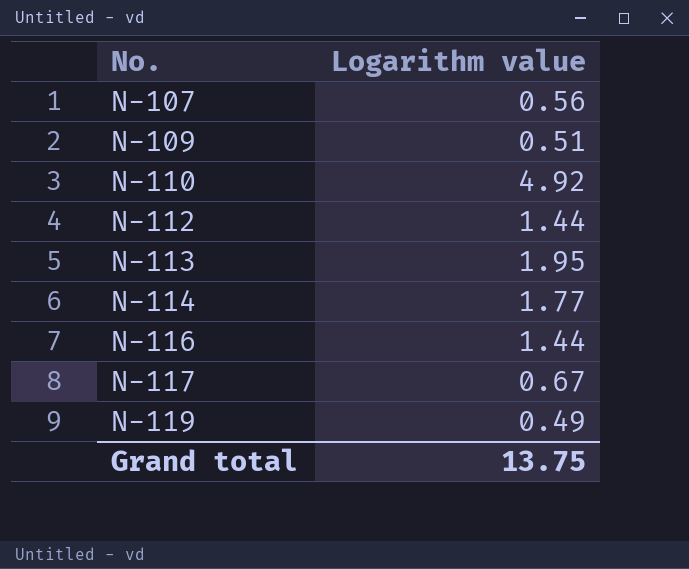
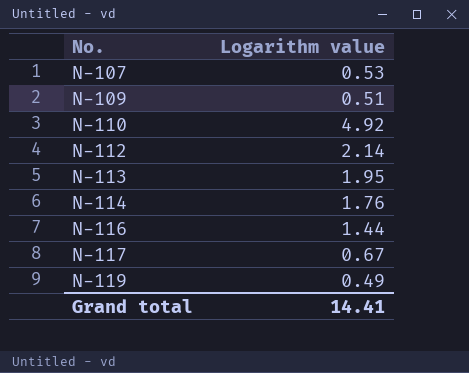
N-107 | Logarithm value: 0.56 -> 0.53
N-112 | Logarithm value: 1.44 -> 2.14
N-114 | Logarithm value: 1.77 -> 1.76
Grand total | Logarithm value: 13.75 -> 14.41

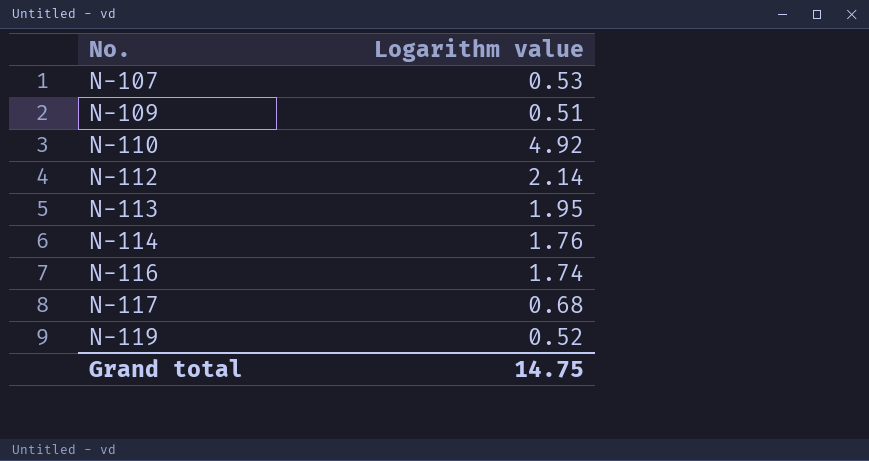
N-116 | Logarithm value: 1.44 -> 1.74
N-117 | Logarithm value: 0.67 -> 0.68
N-119 | Logarithm value: 0.49 -> 0.52
Grand total | Logarithm value: 14.41 -> 14.75

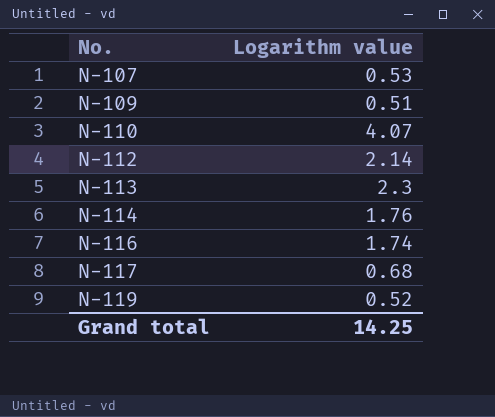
N-110 | Logarithm value: 4.92 -> 4.07
N-113 | Logarithm value: 1.95 -> 2.3
Grand total | Logarithm value: 14.75 -> 14.25

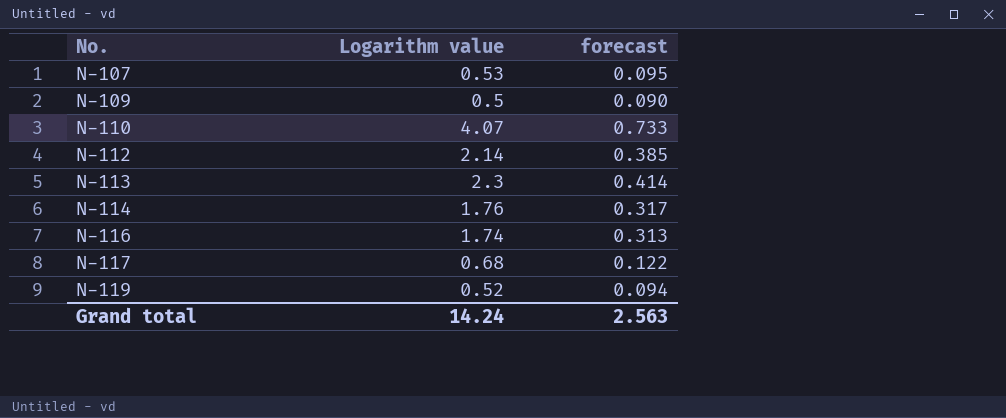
column forecast | formula: none -> [Logarithm value] * 0.18
N-109 | Logarithm value: 0.51 -> 0.5
Grand total | Logarithm value: 14.25 -> 14.24

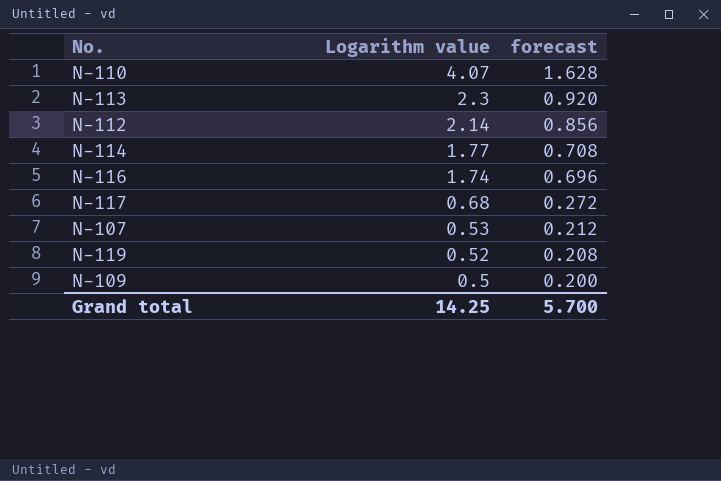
row order: No. ascending -> Logarithm value descending
column forecast | formula: [Logarithm value] * 0.18 -> [Logarithm value] * 0.4
N-114 | Logarithm value: 1.76 -> 1.77
Grand total | Logarithm value: 14.24 -> 14.25
Grand total | forecast: 2.563 -> 5.700

